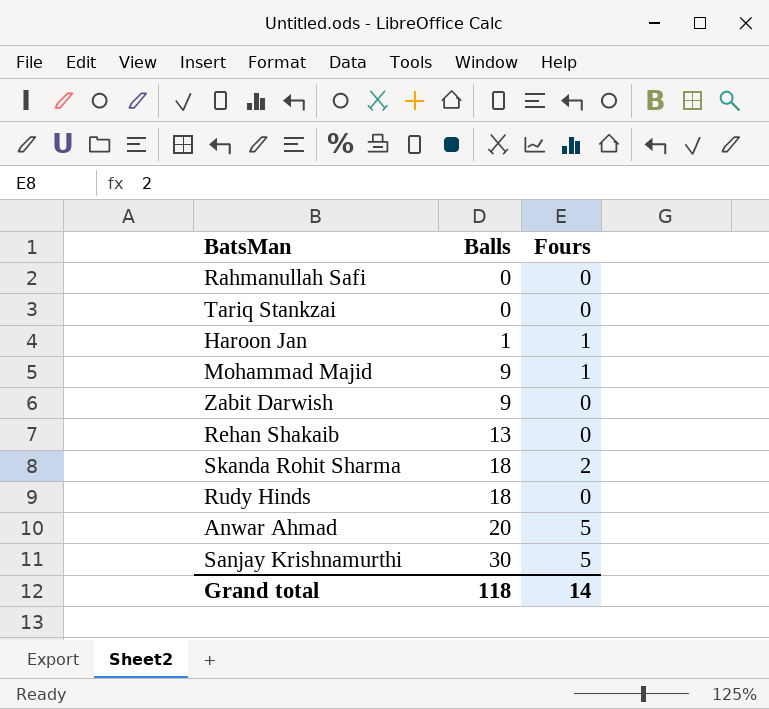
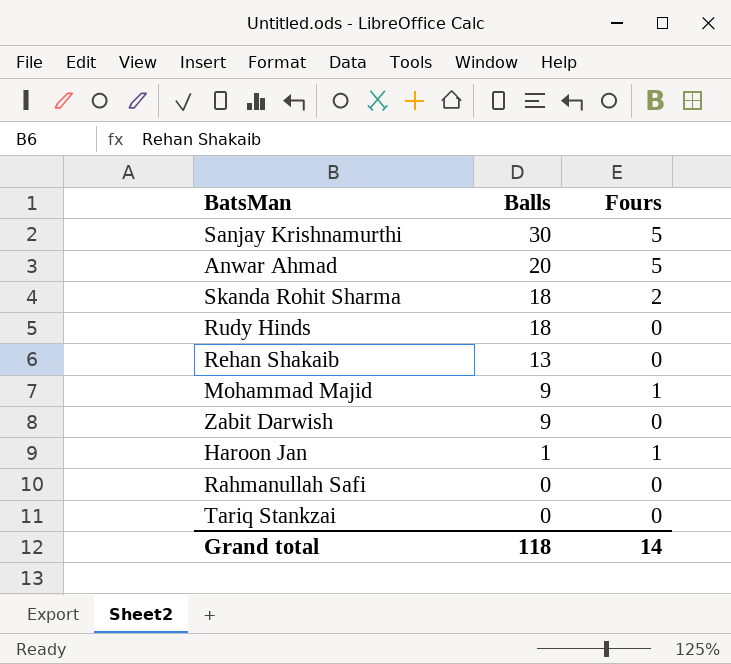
row order: Balls ascending -> Balls descending

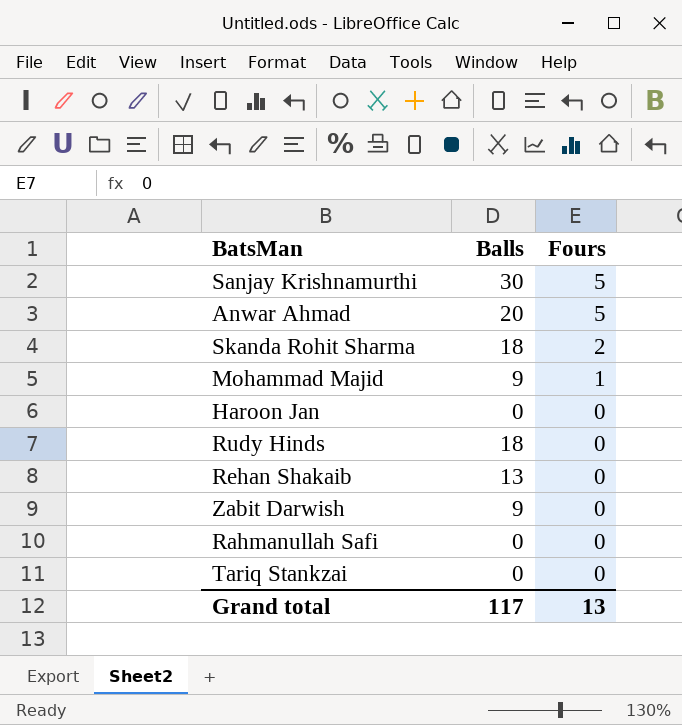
row order: Balls descending -> Fours descending
Haroon Jan | Balls: 1 -> 0
Haroon Jan | Fours: 1 -> 0
Grand total | Balls: 118 -> 117
Grand total | Fours: 14 -> 13

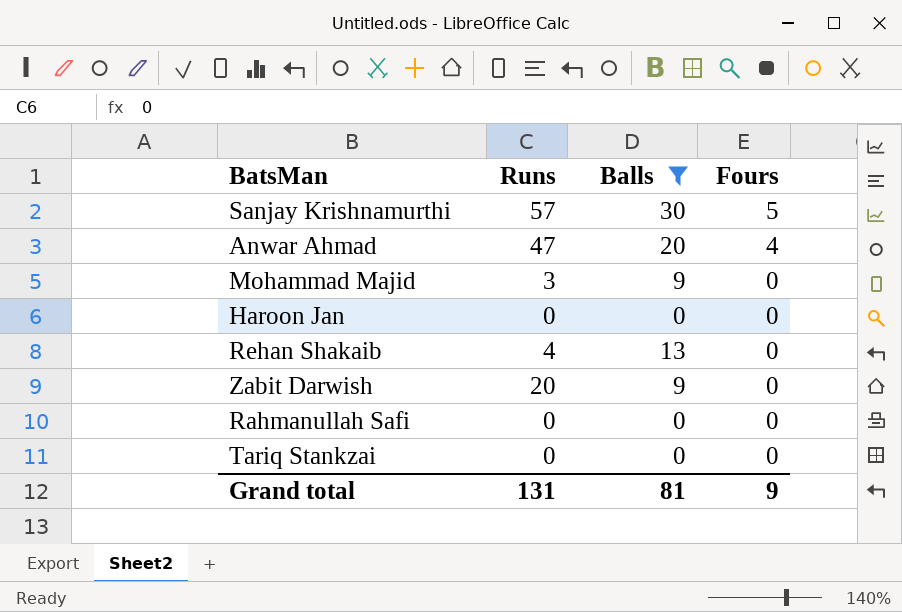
filter: none -> Balls != 18
column Runs | position: none -> 2
Anwar Ahmad | Fours: 5 -> 4
Mohammad Majid | Fours: 1 -> 0
Grand total | Balls: 117 -> 81
Grand total | Fours: 13 -> 9

